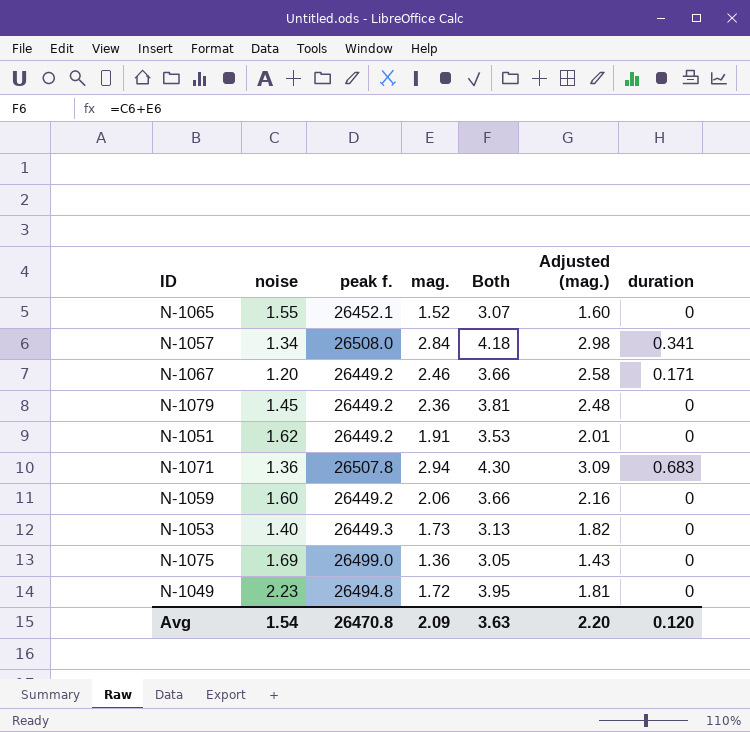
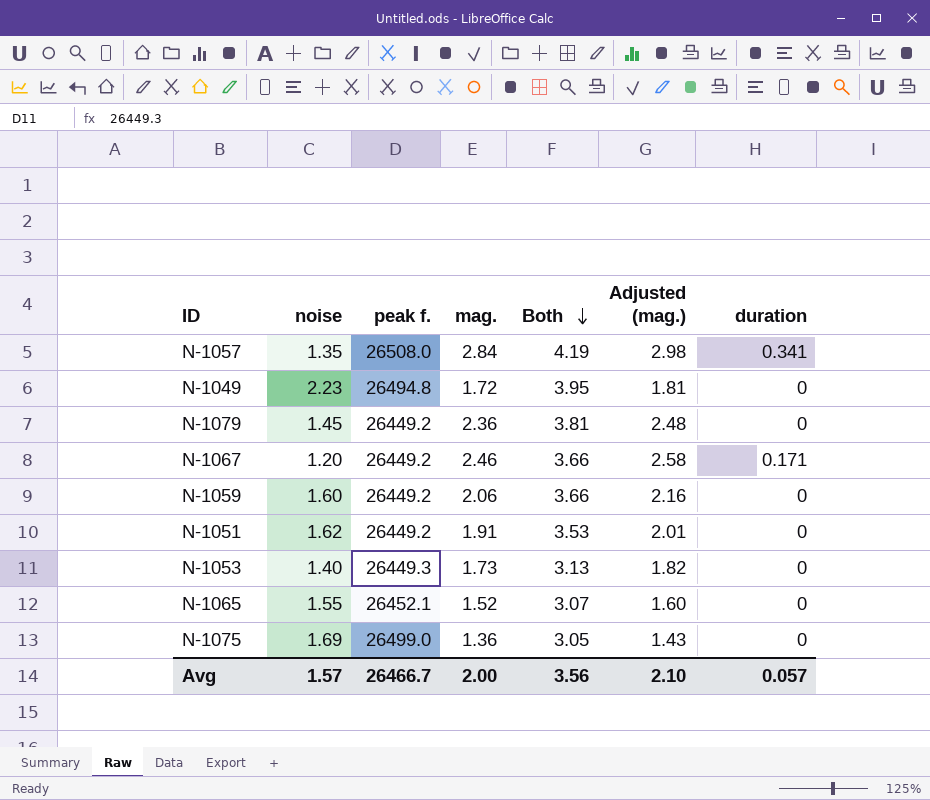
row order: none -> Both descending
row N-1071: 1.36 | 26507.8 | 2.94 | 4.30 | 3.09 | 0.683 -> none
N-1057 | noise: 1.34 -> 1.35
N-1057 | Both: 4.18 -> 4.19
Avg | noise: 1.54 -> 1.57
Avg | peak f.: 26470.8 -> 26466.7
Avg | mag.: 2.09 -> 2.00
Avg | Both: 3.63 -> 3.56
Avg | Adjusted (mag.): 2.20 -> 2.10
Avg | duration: 0.120 -> 0.057

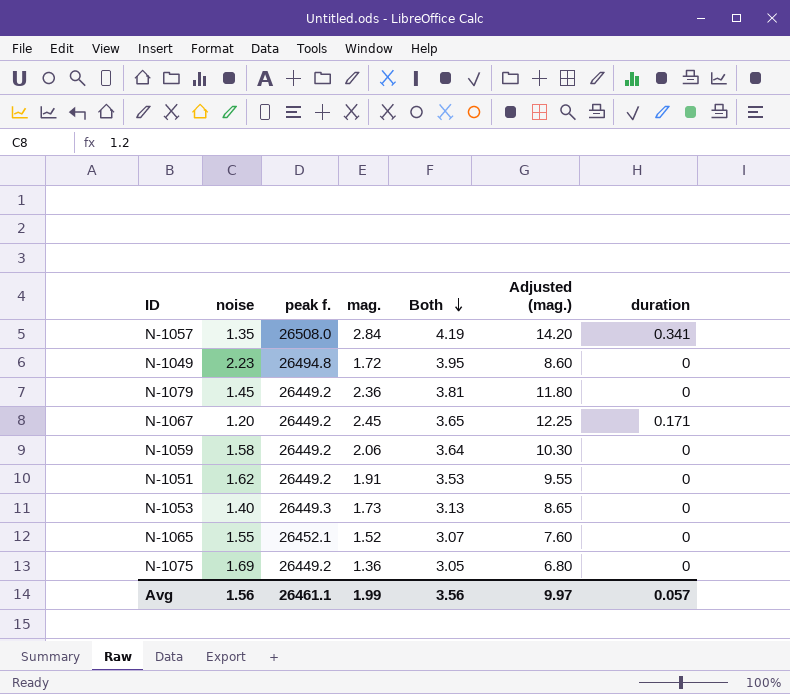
column Adjusted (mag.) | formula: [mag.] * 1.05 -> [mag.] * 5
N-1067 | mag.: 2.46 -> 2.45
N-1067 | Both: 3.66 -> 3.65
N-1059 | noise: 1.60 -> 1.58
N-1059 | Both: 3.66 -> 3.64
N-1075 | peak f.: 26499.0 -> 26449.2
Avg | noise: 1.57 -> 1.56
Avg | peak f.: 26466.7 -> 26461.1
Avg | mag.: 2.00 -> 1.99
Avg | Adjusted (mag.): 2.10 -> 9.97

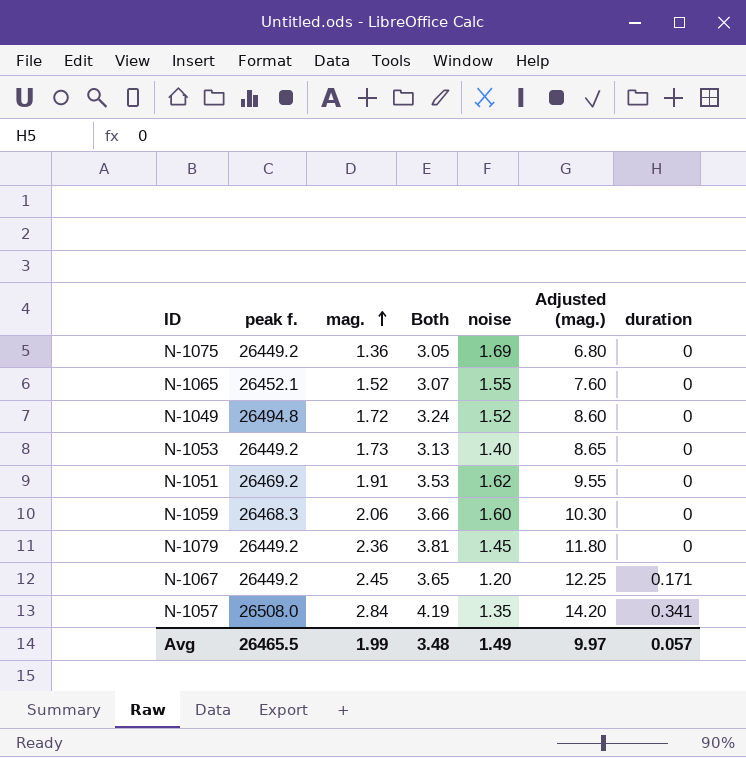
row order: Both descending -> mag. ascending
column noise | position: 2 -> 5
N-1049 | Both: 3.95 -> 3.24
N-1049 | noise: 2.23 -> 1.52
N-1053 | peak f.: 26449.3 -> 26449.2
N-1051 | peak f.: 26449.2 -> 26469.2
N-1059 | peak f.: 26449.2 -> 26468.3
N-1059 | Both: 3.64 -> 3.66
N-1059 | noise: 1.58 -> 1.60
Avg | peak f.: 26461.1 -> 26465.5
Avg | Both: 3.56 -> 3.48
Avg | noise: 1.56 -> 1.49

